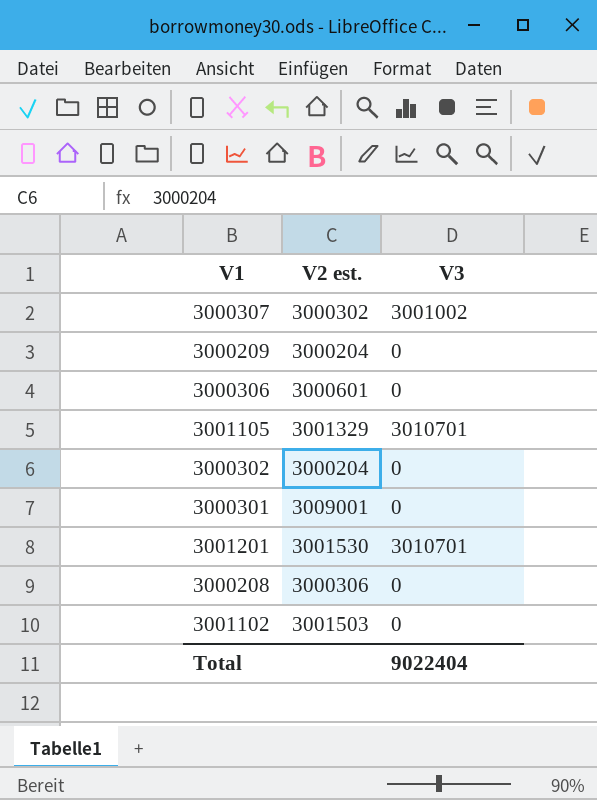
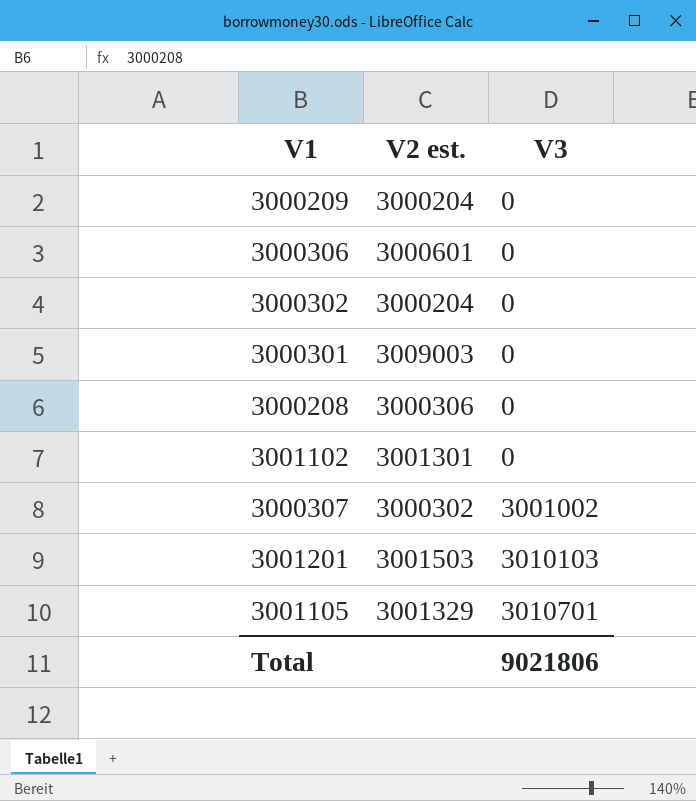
row order: none -> V3 ascending
3000301 | V2 est.: 3009001 -> 3009003
3001102 | V2 est.: 3001503 -> 3001301
3001201 | V2 est.: 3001530 -> 3001503
3001201 | V3: 3010701 -> 3010103
Total | V3: 9022404 -> 9021806

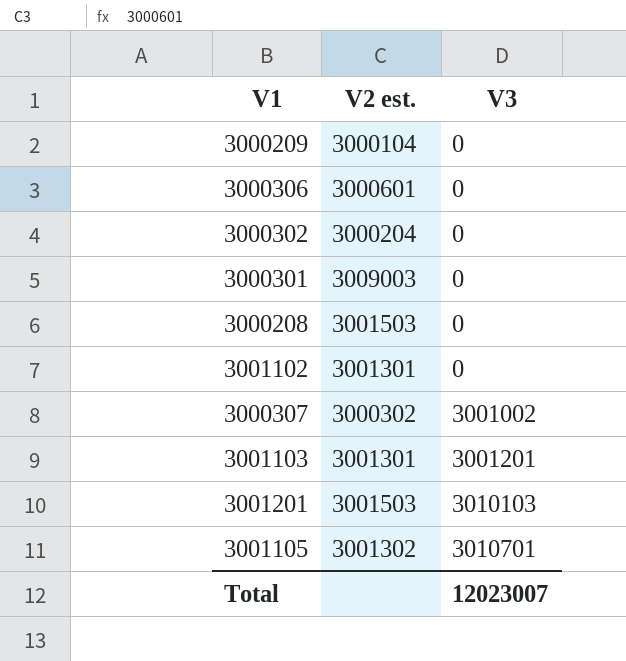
3000209 | V2 est.: 3000204 -> 3000104
3000208 | V2 est.: 3000306 -> 3001503
row 3001103: none -> 3001301 | 3001201
3001105 | V2 est.: 3001329 -> 3001302
Total | V3: 9021806 -> 12023007

